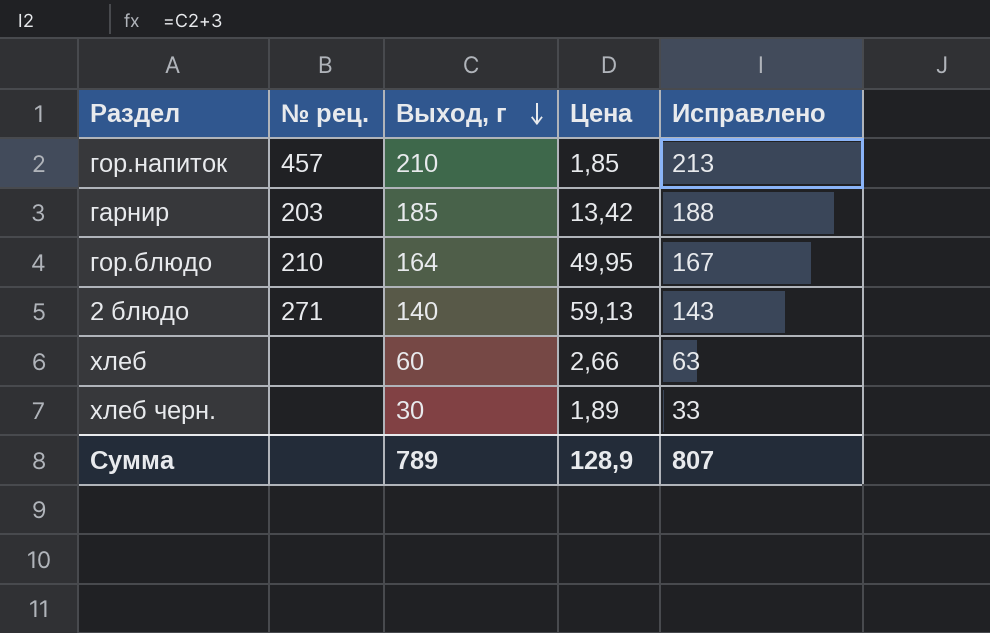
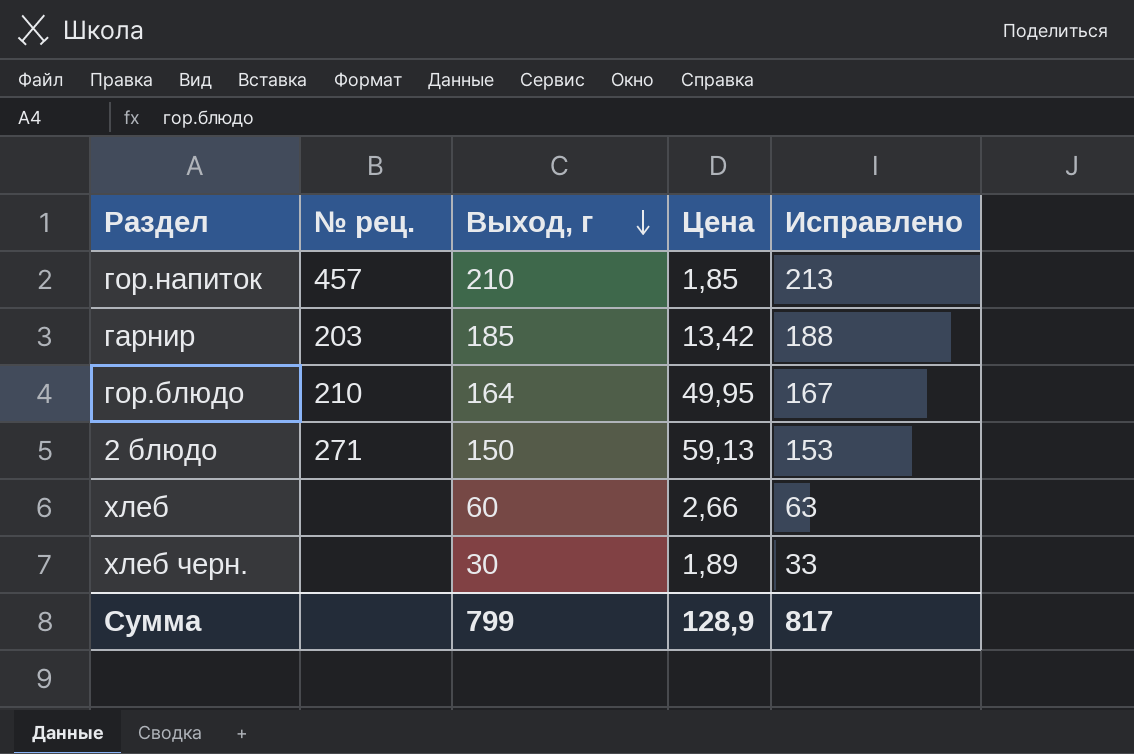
2 блюдо | Выход, г: 140 -> 150
2 блюдо | Исправлено: 143 -> 153
Сумма | Выход, г: 789 -> 799
Сумма | Исправлено: 807 -> 817

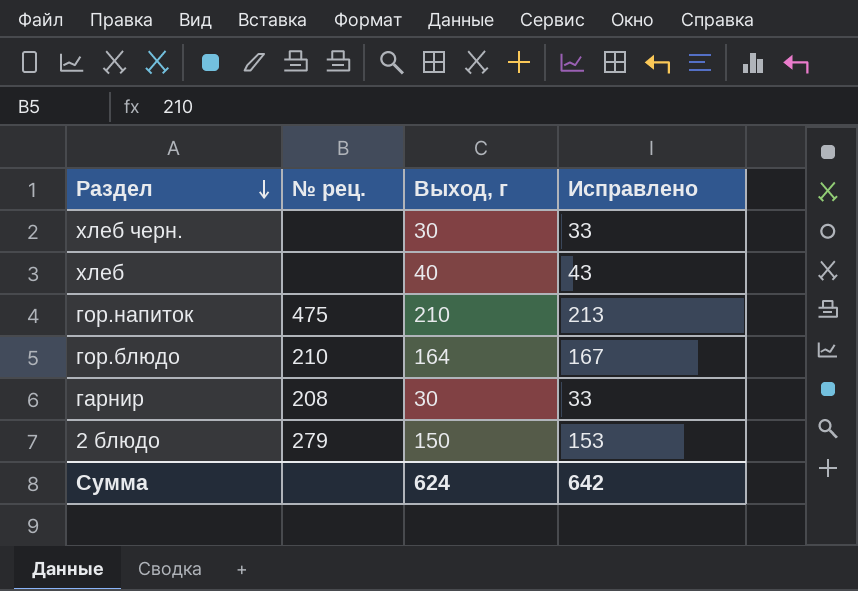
row order: Выход, г descending -> Раздел descending
column Цена | position: 4 -> none
хлеб | Выход, г: 60 -> 40
хлеб | Исправлено: 63 -> 43
гор.напиток | № рец.: 457 -> 475
гарнир | № рец.: 203 -> 208
гарнир | Выход, г: 185 -> 30
гарнир | Исправлено: 188 -> 33
2 блюдо | № рец.: 271 -> 279
Сумма | Выход, г: 799 -> 624
Сумма | Исправлено: 817 -> 642

